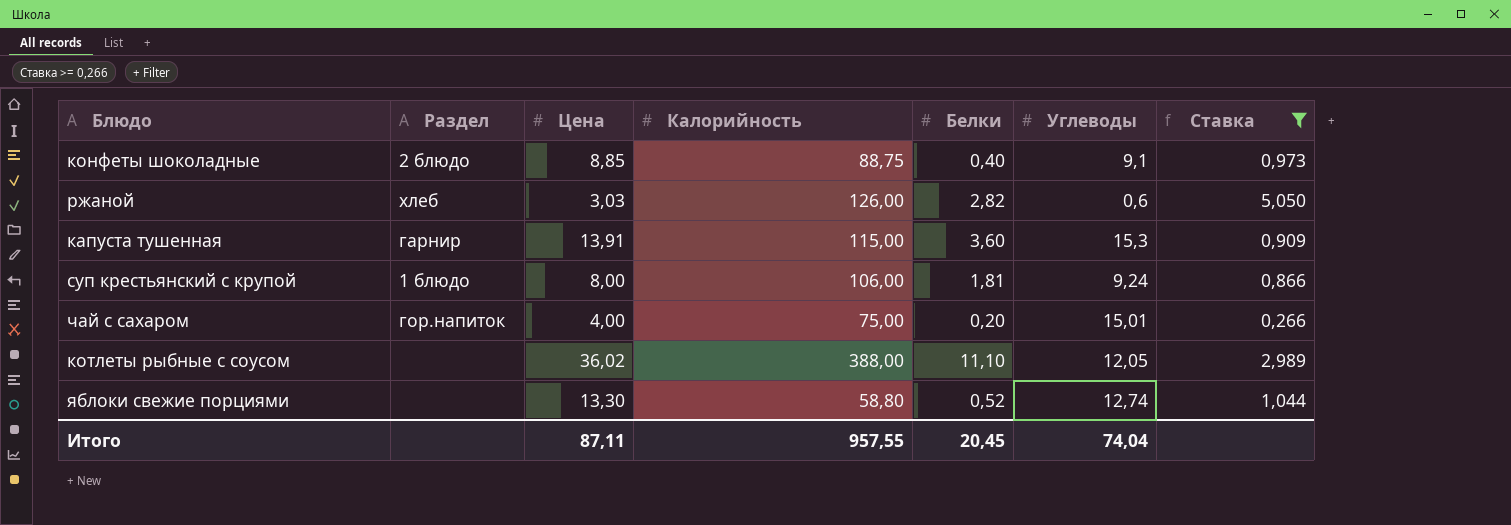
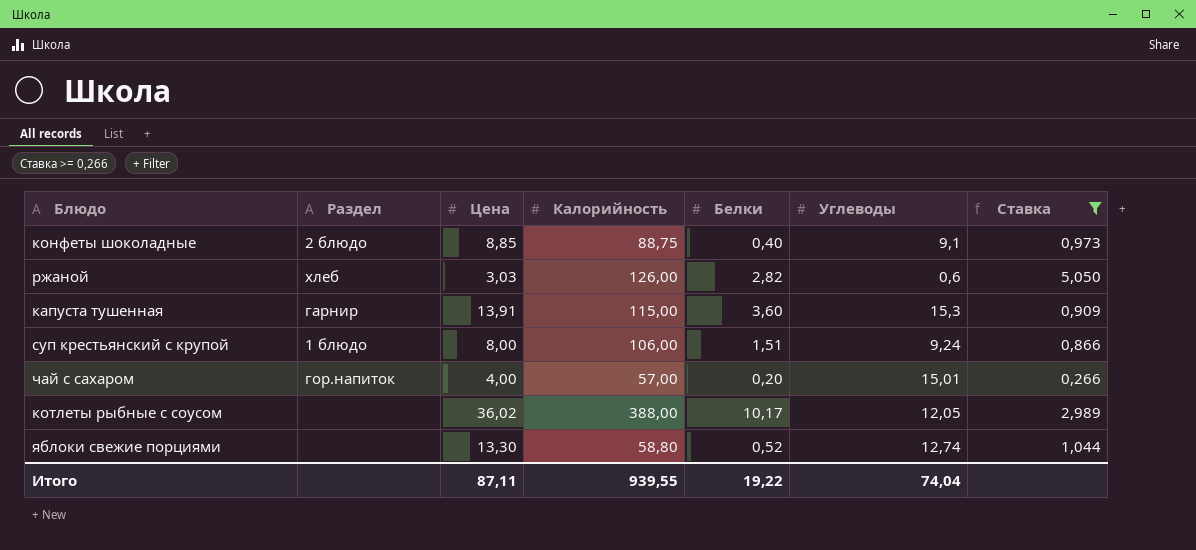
суп крестьянский с крупой | Белки: 1,81 -> 1,51
чай с сахаром | Калорийность: 75,00 -> 57,00
котлеты рыбные с соусом | Белки: 11,10 -> 10,17
Итого | Калорийность: 957,55 -> 939,55
Итого | Белки: 20,45 -> 19,22

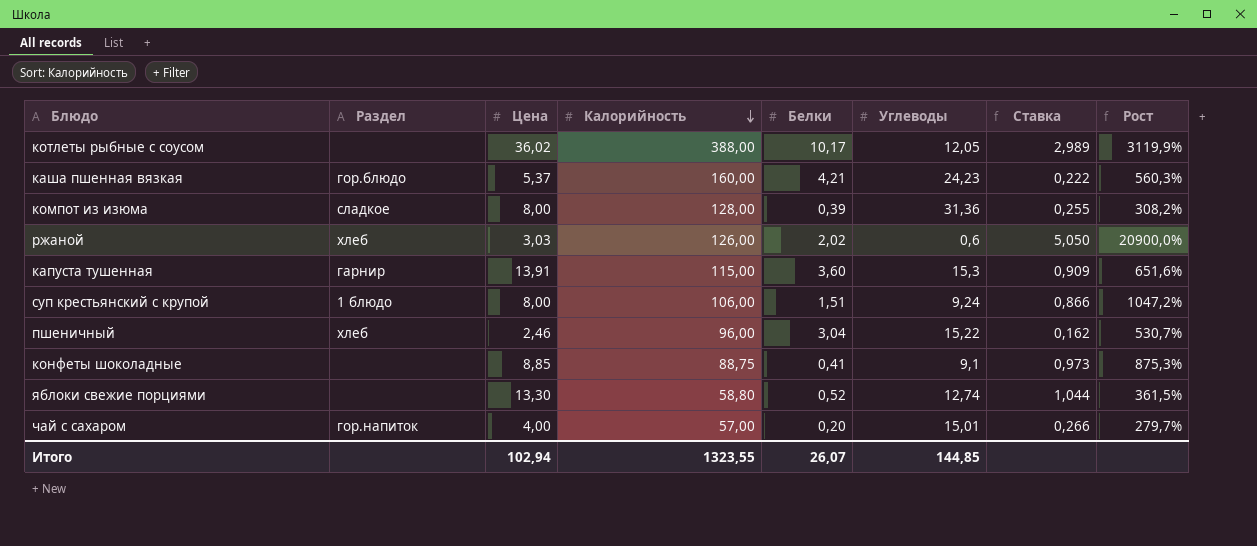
filter: Ставка >= 0,266 -> none
row order: none -> Калорийность descending
column Рост | formula: none -> ([Калорийность] - [Углеводы]) / [Углеводы]
ржаной | Белки: 2,82 -> 2,02
конфеты шоколадные | Раздел: 2 блюдо -> none
конфеты шоколадные | Белки: 0,40 -> 0,41
Итого | Цена: 87,11 -> 102,94
Итого | Калорийность: 939,55 -> 1323,55
Итого | Белки: 19,22 -> 26,07
Итого | Углеводы: 74,04 -> 144,85

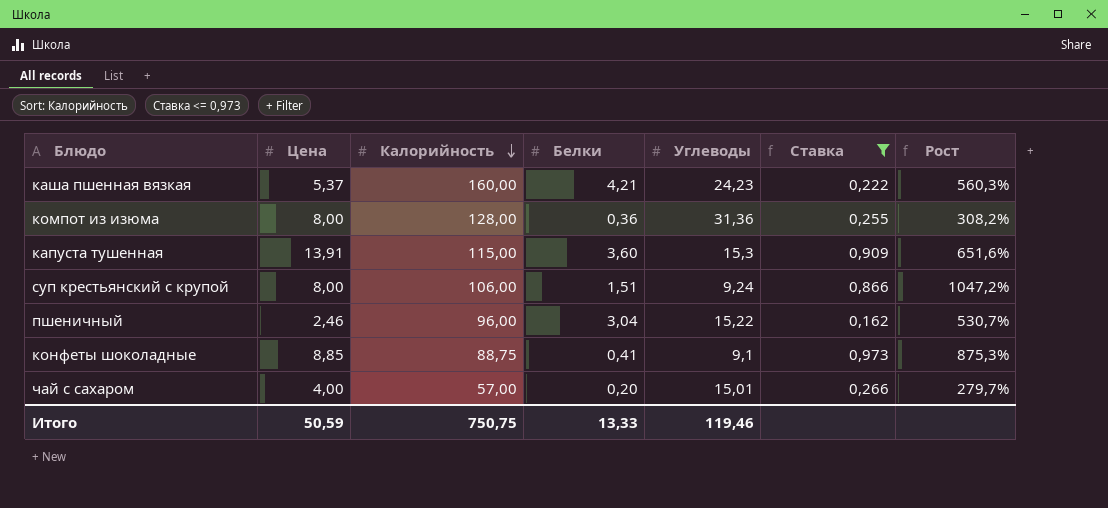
filter: none -> Ставка <= 0,973
column Раздел | position: 2 -> none
компот из изюма | Белки: 0,39 -> 0,36
Итого | Цена: 102,94 -> 50,59
Итого | Калорийность: 1323,55 -> 750,75
Итого | Белки: 26,07 -> 13,33
Итого | Углеводы: 144,85 -> 119,46

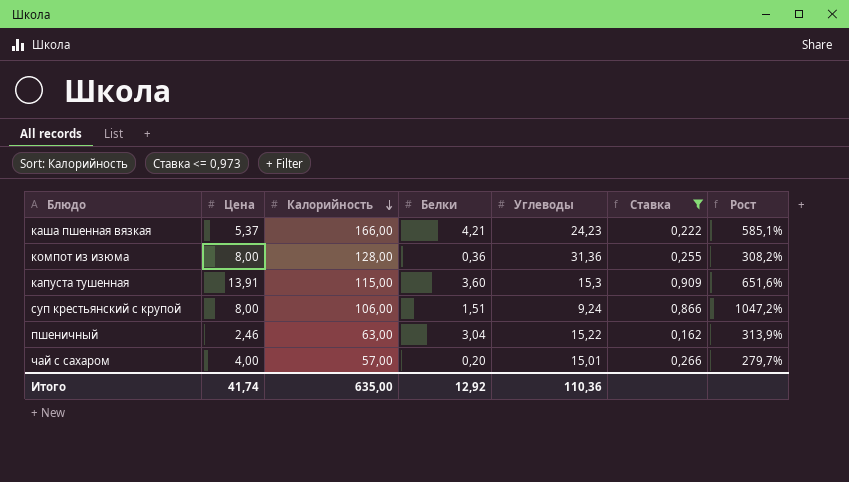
row конфеты шоколадные: 8,85 | 88,75 | 0,41 | 9,1 | 0,973 | 875,3% -> none
каша пшенная вязкая | Калорийность: 160,00 -> 166,00
каша пшенная вязкая | Рост: 560,3% -> 585,1%
пшеничный | Калорийность: 96,00 -> 63,00
пшеничный | Рост: 530,7% -> 313,9%
Итого | Цена: 50,59 -> 41,74
Итого | Калорийность: 750,75 -> 635,00
Итого | Белки: 13,33 -> 12,92
Итого | Углеводы: 119,46 -> 110,36

